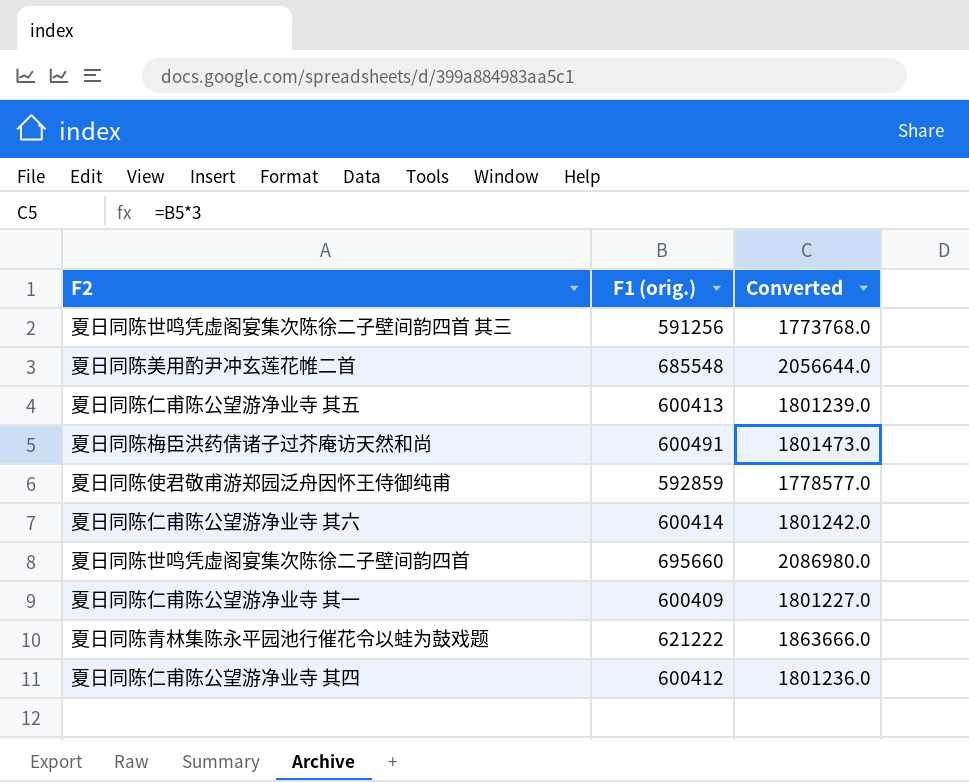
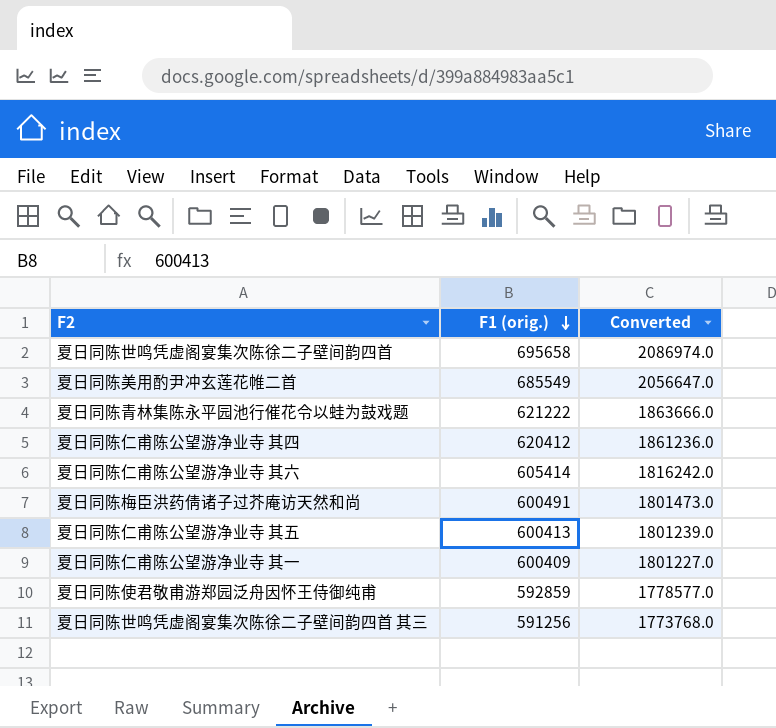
row order: none -> F1 (orig.) descending
夏日同陈世鸣凭虚阁宴集次陈徐二子壁间韵四首 | F1 (orig.): 695660 -> 695658
夏日同陈世鸣凭虚阁宴集次陈徐二子壁间韵四首 | Converted: 2086980.0 -> 2086974.0
夏日同陈美用酌尹冲玄莲花帷二首 | F1 (orig.): 685548 -> 685549
夏日同陈美用酌尹冲玄莲花帷二首 | Converted: 2056644.0 -> 2056647.0
夏日同陈仁甫陈公望游净业寺 其四 | F1 (orig.): 600412 -> 620412
夏日同陈仁甫陈公望游净业寺 其四 | Converted: 1801236.0 -> 1861236.0
夏日同陈仁甫陈公望游净业寺 其六 | F1 (orig.): 600414 -> 605414
夏日同陈仁甫陈公望游净业寺 其六 | Converted: 1801242.0 -> 1816242.0

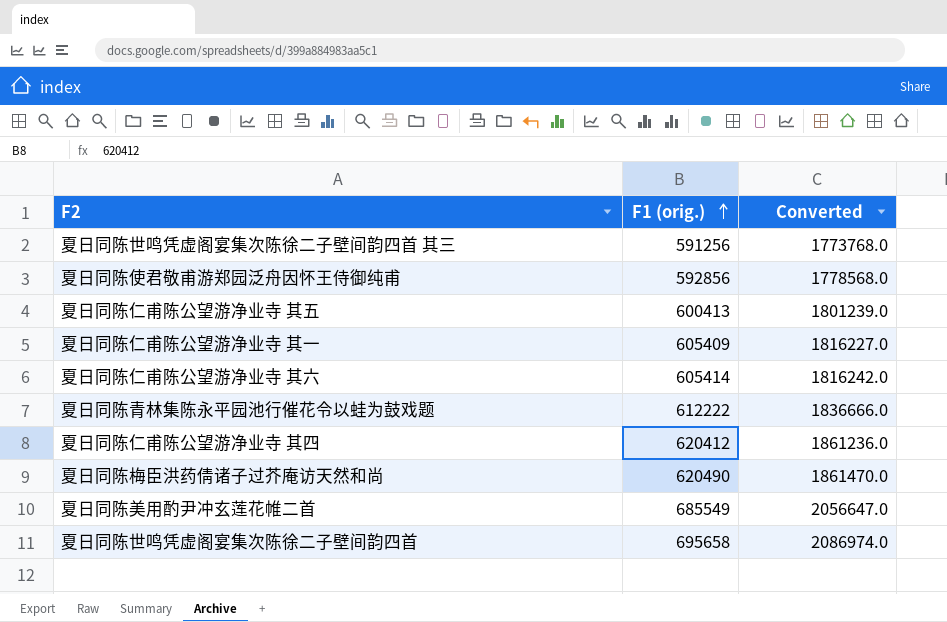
row order: F1 (orig.) descending -> F1 (orig.) ascending
夏日同陈使君敬甫游郑园泛舟因怀王侍御纯甫 | F1 (orig.): 592859 -> 592856
夏日同陈使君敬甫游郑园泛舟因怀王侍御纯甫 | Converted: 1778577.0 -> 1778568.0
夏日同陈仁甫陈公望游净业寺 其一 | F1 (orig.): 600409 -> 605409
夏日同陈仁甫陈公望游净业寺 其一 | Converted: 1801227.0 -> 1816227.0
夏日同陈青林集陈永平园池行催花令以蛙为鼓戏题 | F1 (orig.): 621222 -> 612222
夏日同陈青林集陈永平园池行催花令以蛙为鼓戏题 | Converted: 1863666.0 -> 1836666.0
夏日同陈梅臣洪药倩诸子过芥庵访天然和尚 | F1 (orig.): 600491 -> 620490
夏日同陈梅臣洪药倩诸子过芥庵访天然和尚 | Converted: 1801473.0 -> 1861470.0

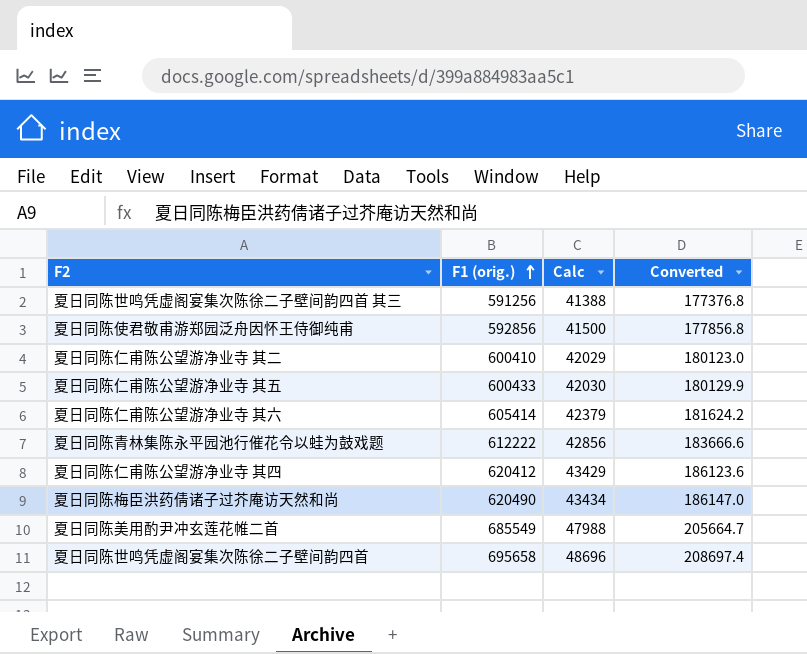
column Calc | formula: none -> [F1 (orig.)] * 0.07
column Converted | formula: [F1 (orig.)] * 3 -> [F1 (orig.)] * 0.3
row 夏日同陈仁甫陈公望游净业寺 其一: 605409 | 1816227.0 -> none
row 夏日同陈仁甫陈公望游净业寺 其二: none -> 600410 | 42029 | 180123.0
夏日同陈仁甫陈公望游净业寺 其五 | F1 (orig.): 600413 -> 600433

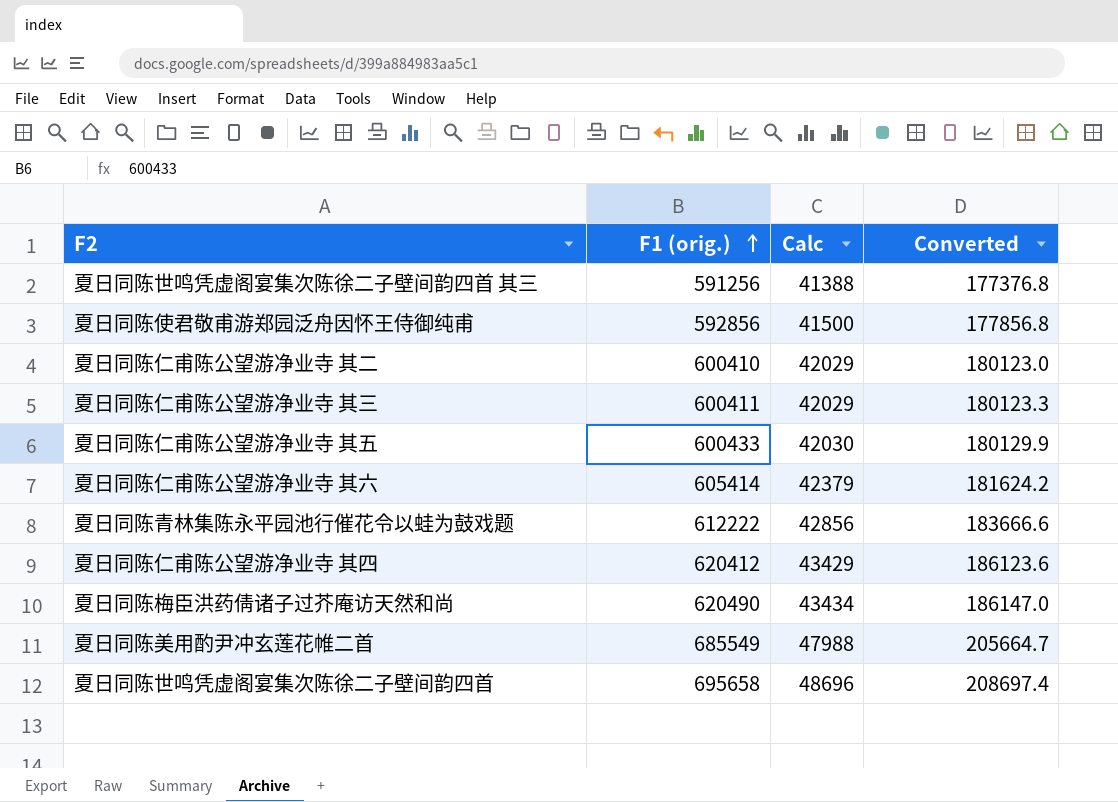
row 夏日同陈仁甫陈公望游净业寺 其三: none -> 600411 | 42029 | 180123.3

